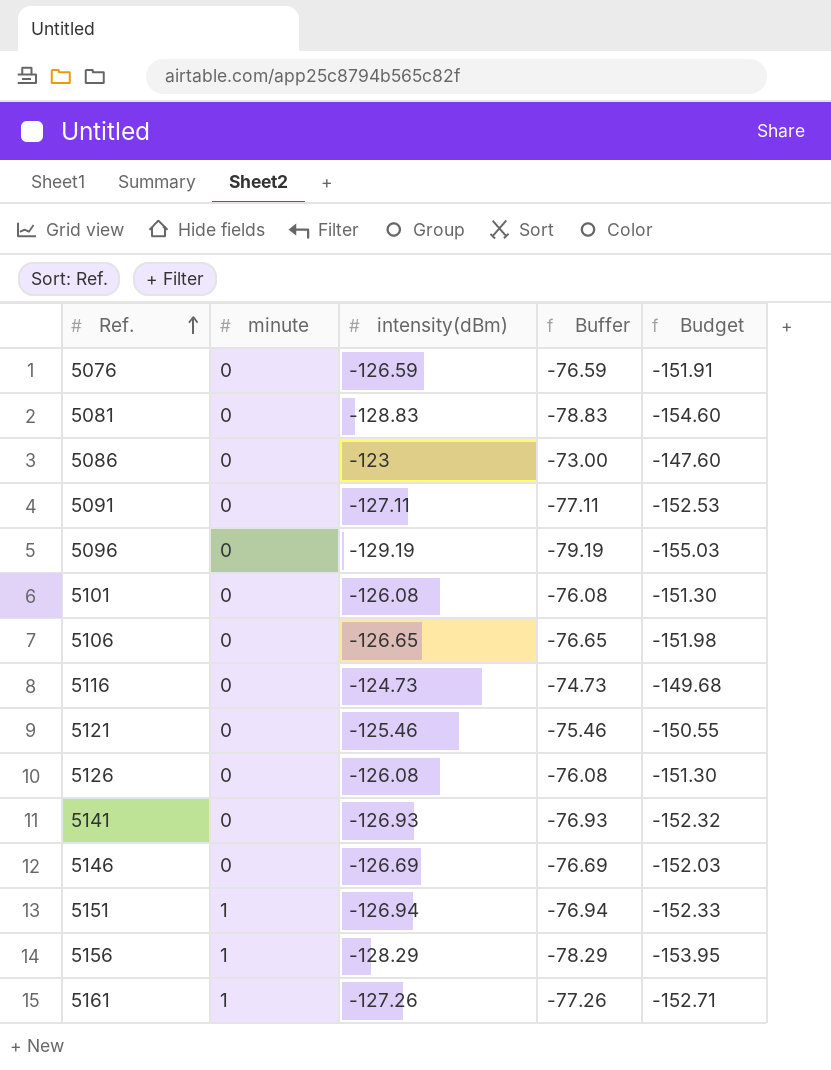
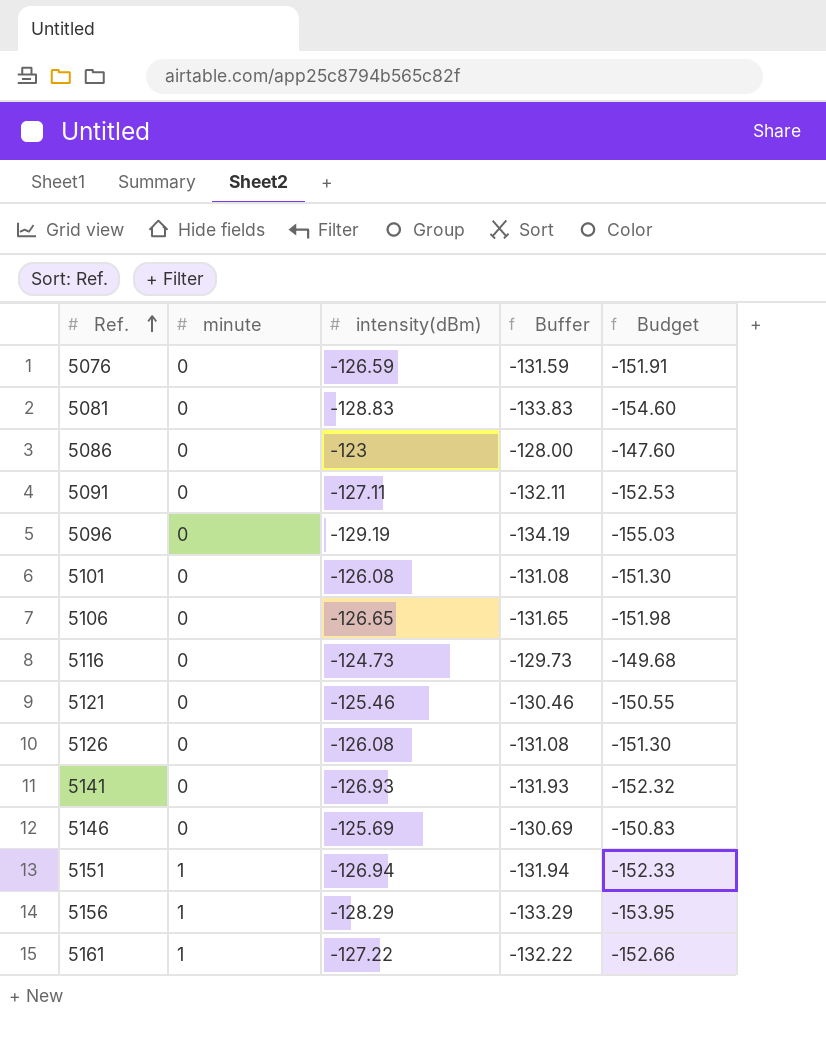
column Buffer | formula: [intensity(dBm)] + 50 -> [intensity(dBm)] - 5
5146 | intensity(dBm): -126.69 -> -125.69
5146 | Budget: -152.03 -> -150.83
5161 | intensity(dBm): -127.26 -> -127.22
5161 | Budget: -152.71 -> -152.66

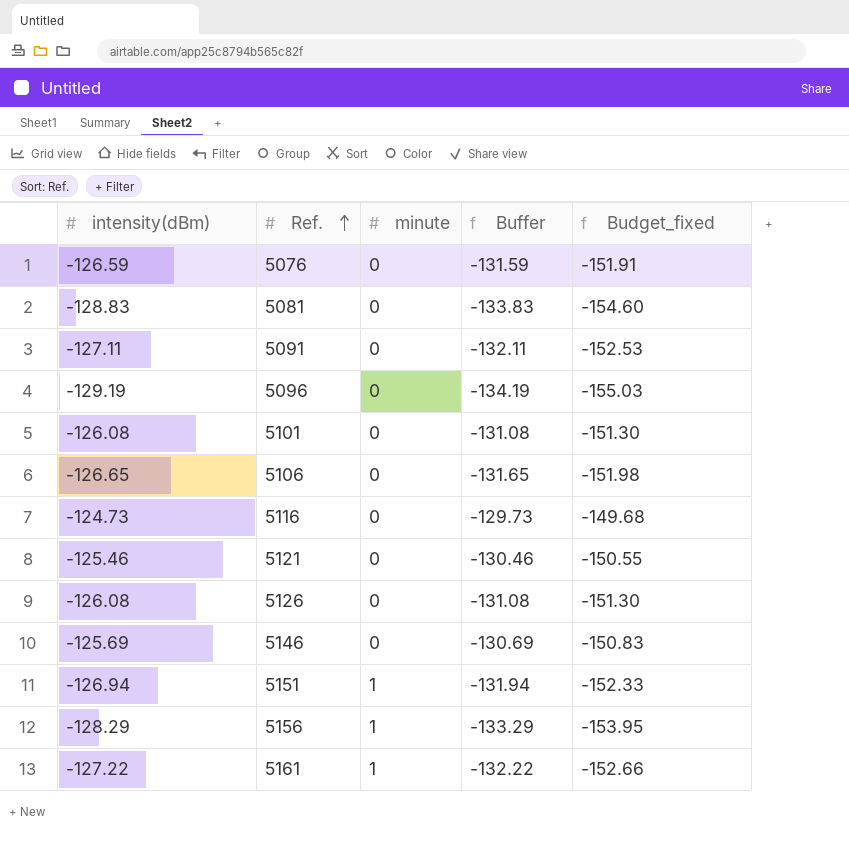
column intensity(dBm) | position: 3 -> 1
column name: Budget -> Budget_fixed
row 5086: 0 | -123 | -128.00 | -147.60 -> none
row 5141: 0 | -126.93 | -131.93 | -152.32 -> none

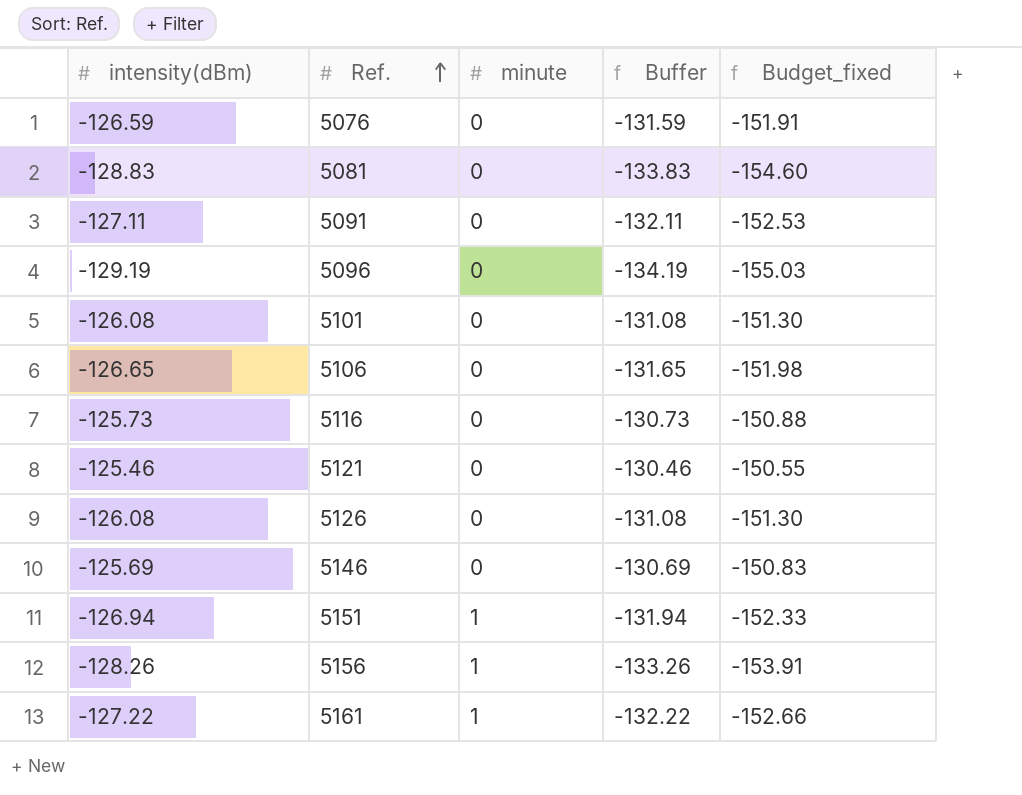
5116 | intensity(dBm): -124.73 -> -125.73
5116 | Buffer: -129.73 -> -130.73
5116 | Budget_fixed: -149.68 -> -150.88
5156 | intensity(dBm): -128.29 -> -128.26
5156 | Buffer: -133.29 -> -133.26
5156 | Budget_fixed: -153.95 -> -153.91

